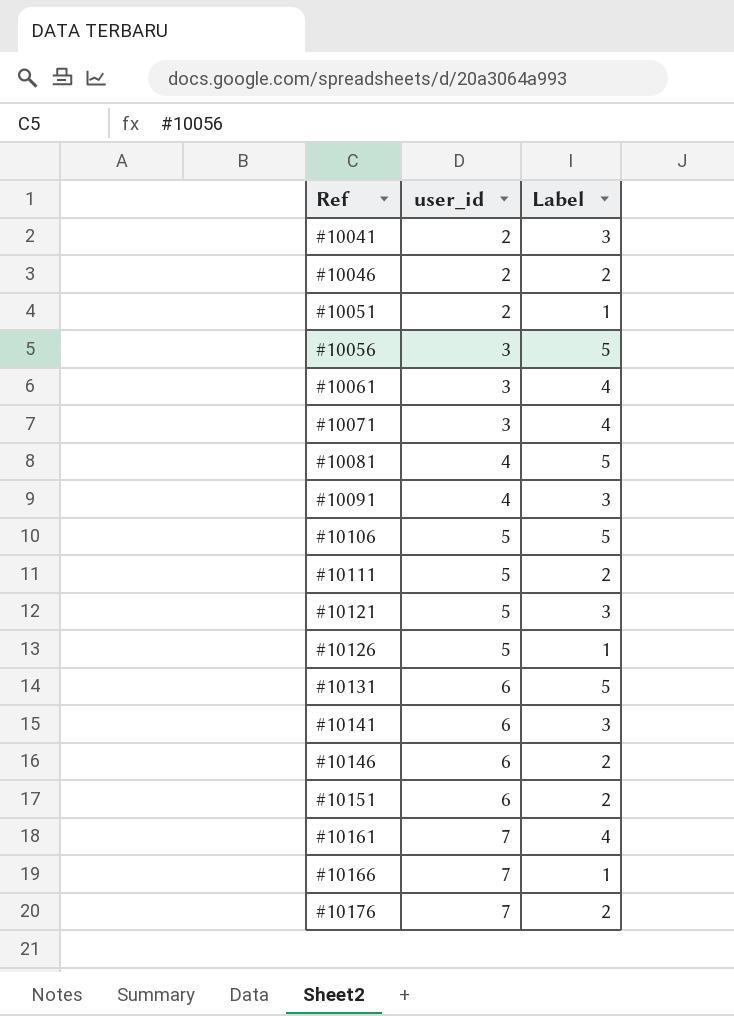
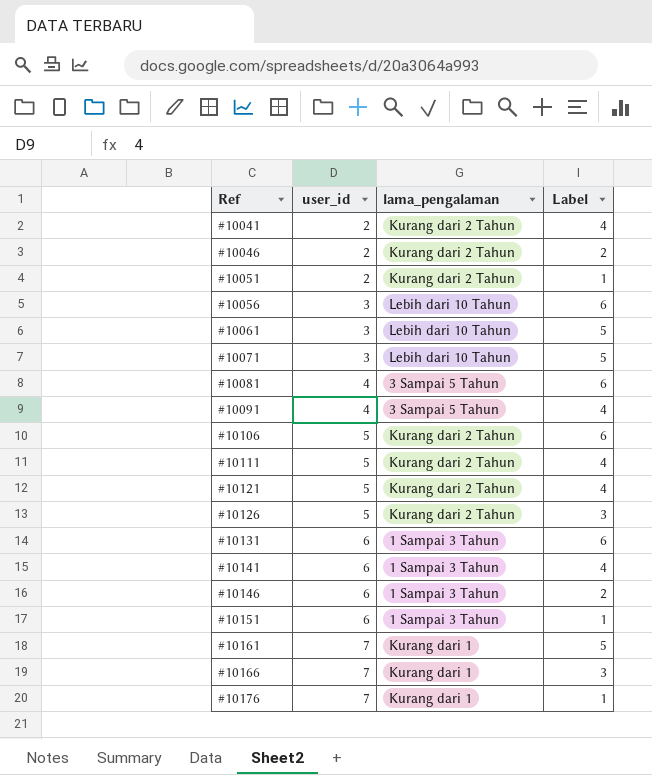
column lama_pengalaman | position: none -> 3
#10041 | Label: 3 -> 4
#10056 | Label: 5 -> 6
#10061 | Label: 4 -> 5
#10071 | Label: 4 -> 5
#10081 | Label: 5 -> 6
#10091 | Label: 3 -> 4
#10106 | Label: 5 -> 6
#10111 | Label: 2 -> 4
#10121 | Label: 3 -> 4
#10126 | Label: 1 -> 3
#10131 | Label: 5 -> 6
#10141 | Label: 3 -> 4
#10151 | Label: 2 -> 1
#10161 | Label: 4 -> 5
#10166 | Label: 1 -> 3
#10176 | Label: 2 -> 1

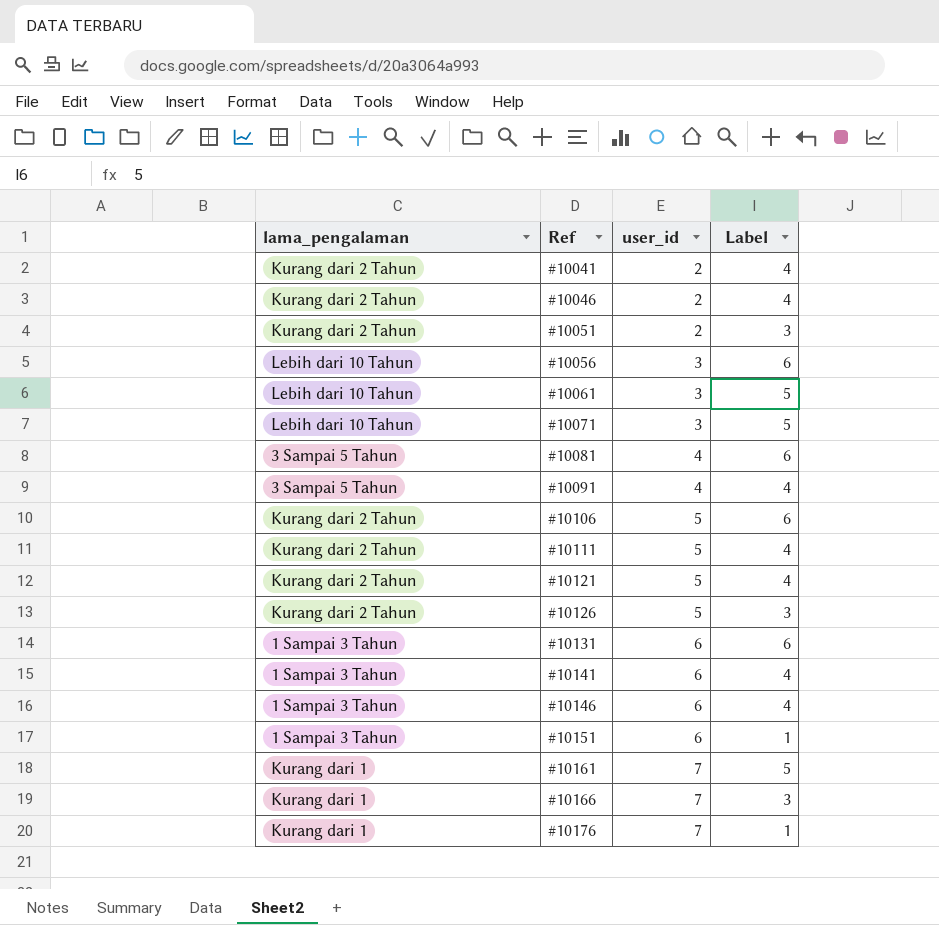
column lama_pengalaman | position: 3 -> 1
#10046 | Label: 2 -> 4
#10051 | Label: 1 -> 3
#10146 | Label: 2 -> 4

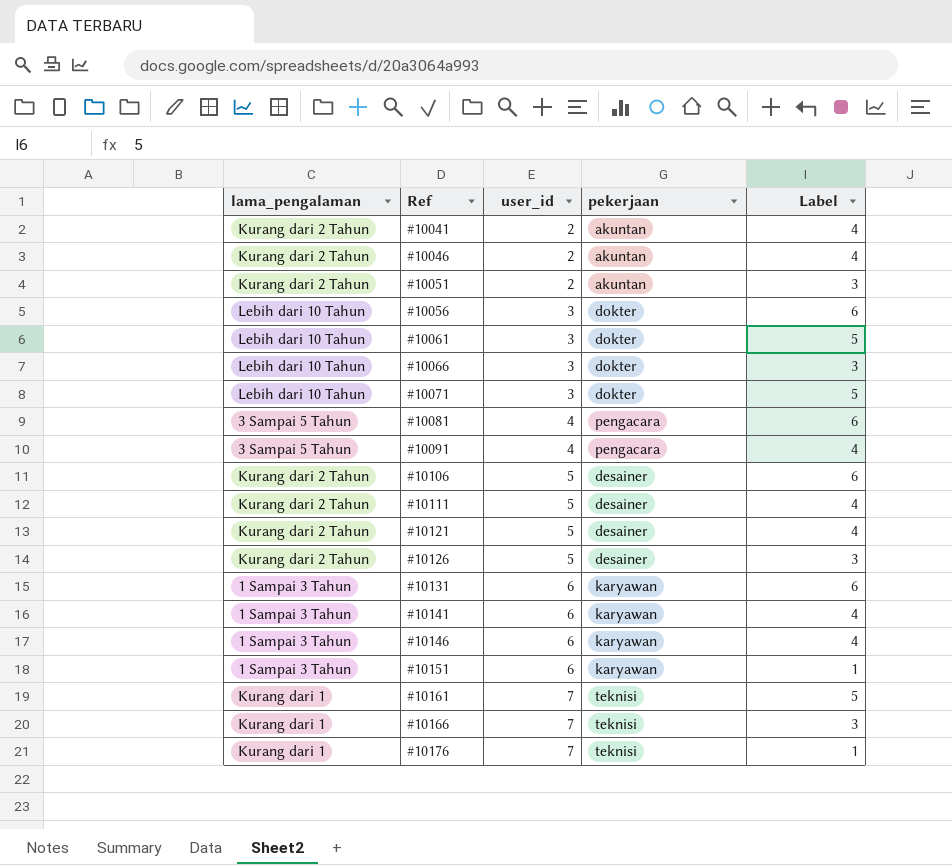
column pekerjaan | position: none -> 4
row #10066: none -> Lebih dari 10 Tahun | 3 | dokter | 3

